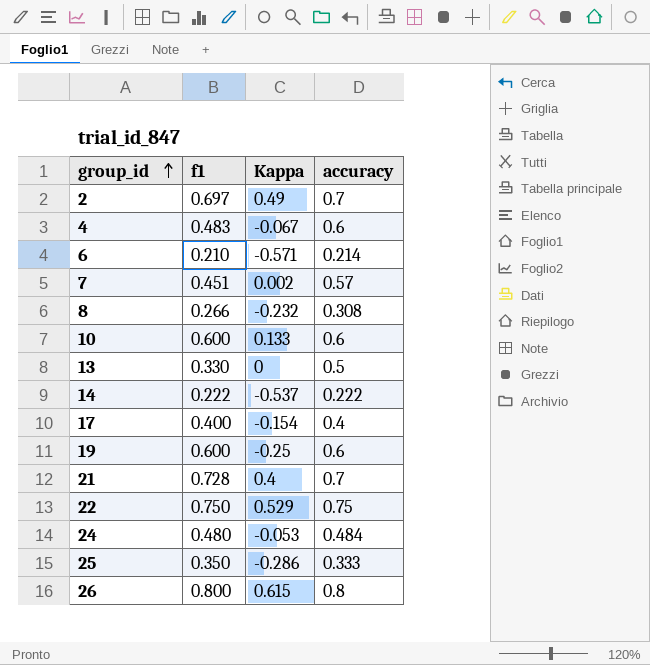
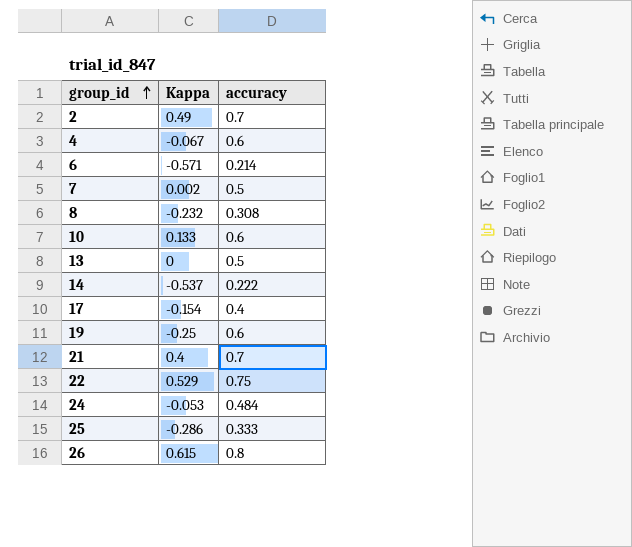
column f1 | position: 2 -> none
7 | accuracy: 0.57 -> 0.5

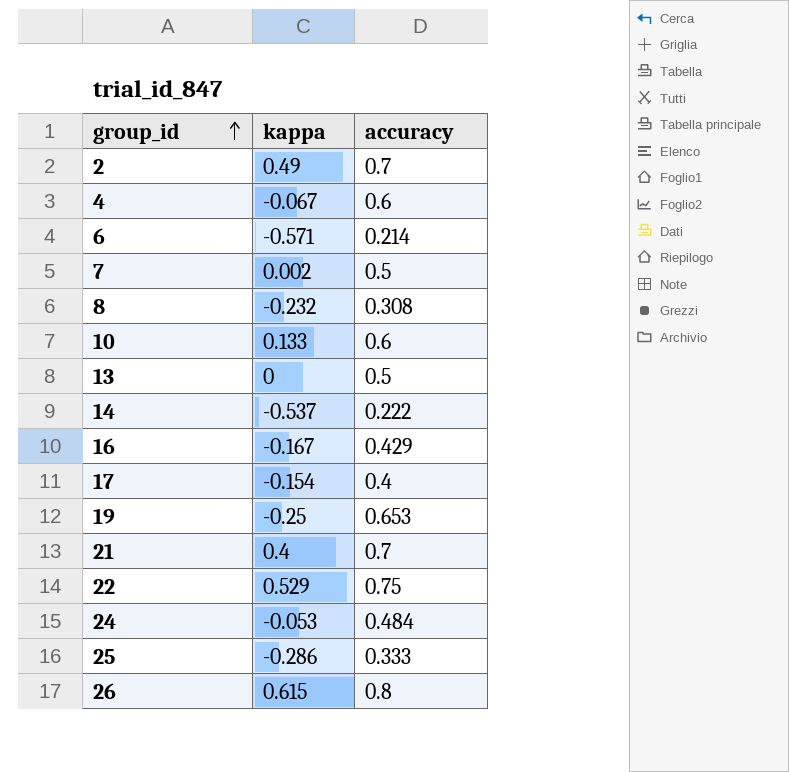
column name: Kappa -> kappa
row 16: none -> -0.167 | 0.429
19 | accuracy: 0.6 -> 0.653

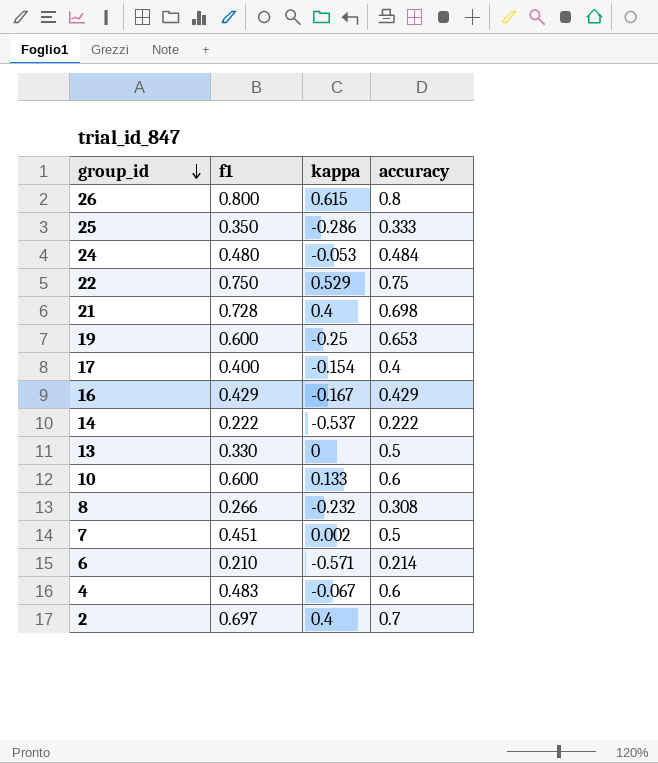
row order: group_id ascending -> group_id descending
column f1 | position: none -> 2
21 | accuracy: 0.7 -> 0.698
2 | kappa: 0.49 -> 0.4

